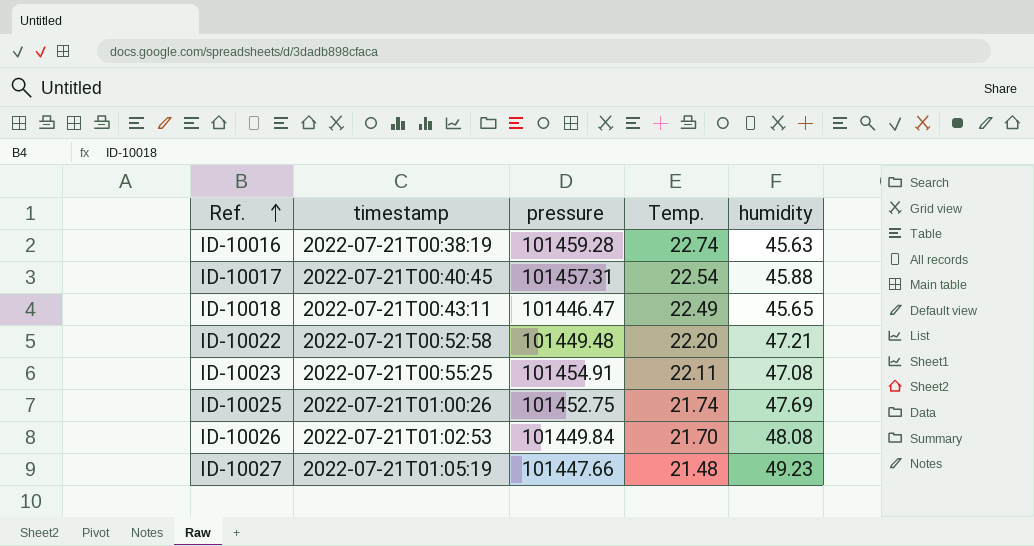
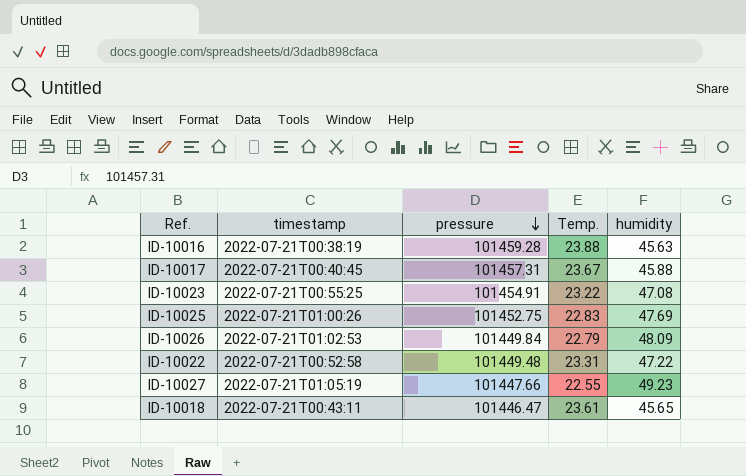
row order: Ref. ascending -> pressure descending
ID-10016 | Temp.: 22.74 -> 23.88
ID-10017 | Temp.: 22.54 -> 23.67
ID-10023 | Temp.: 22.11 -> 23.22
ID-10025 | Temp.: 21.74 -> 22.83
ID-10026 | Temp.: 21.70 -> 22.79
ID-10026 | humidity: 48.08 -> 48.09
ID-10022 | Temp.: 22.20 -> 23.31
ID-10022 | humidity: 47.21 -> 47.22
ID-10027 | Temp.: 21.48 -> 22.55
ID-10018 | Temp.: 22.49 -> 23.61

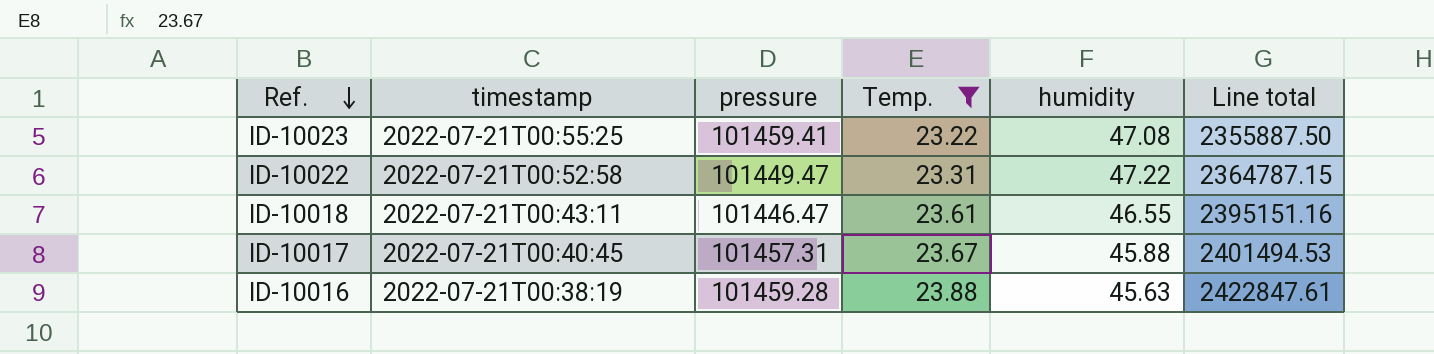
filter: none -> Temp. >= 23.22
row order: pressure descending -> Ref. descending
column Line total | formula: none -> [pressure] * [Temp.]
ID-10023 | pressure: 101454.91 -> 101459.41
ID-10022 | pressure: 101449.48 -> 101449.47
ID-10018 | humidity: 45.65 -> 46.55

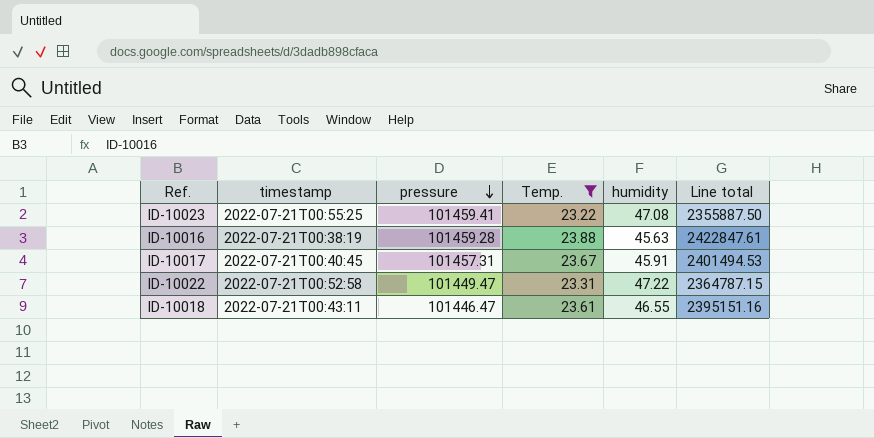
row order: Ref. descending -> pressure descending
ID-10017 | humidity: 45.88 -> 45.91

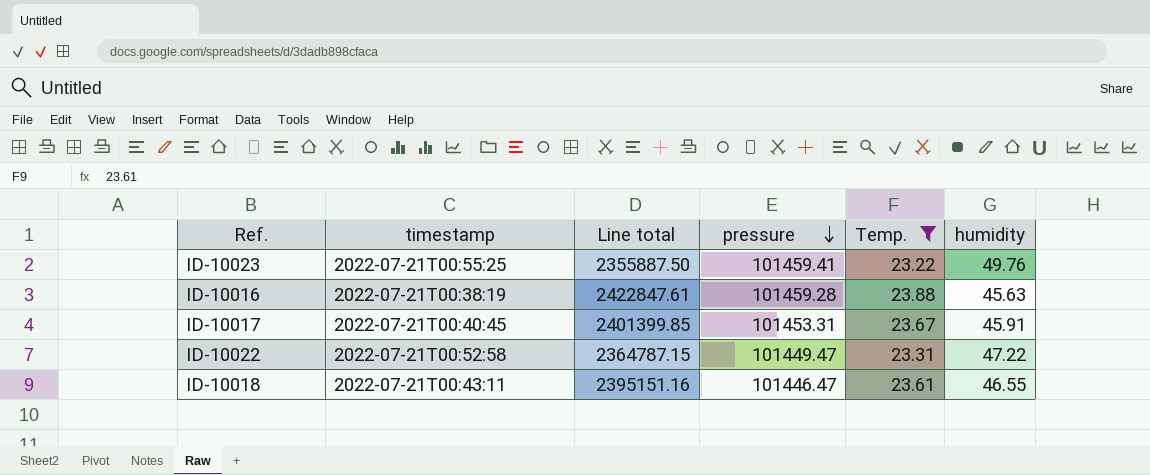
column Line total | position: 6 -> 3
ID-10023 | humidity: 47.08 -> 49.76
ID-10017 | Line total: 2401494.53 -> 2401399.85
ID-10017 | pressure: 101457.31 -> 101453.31

